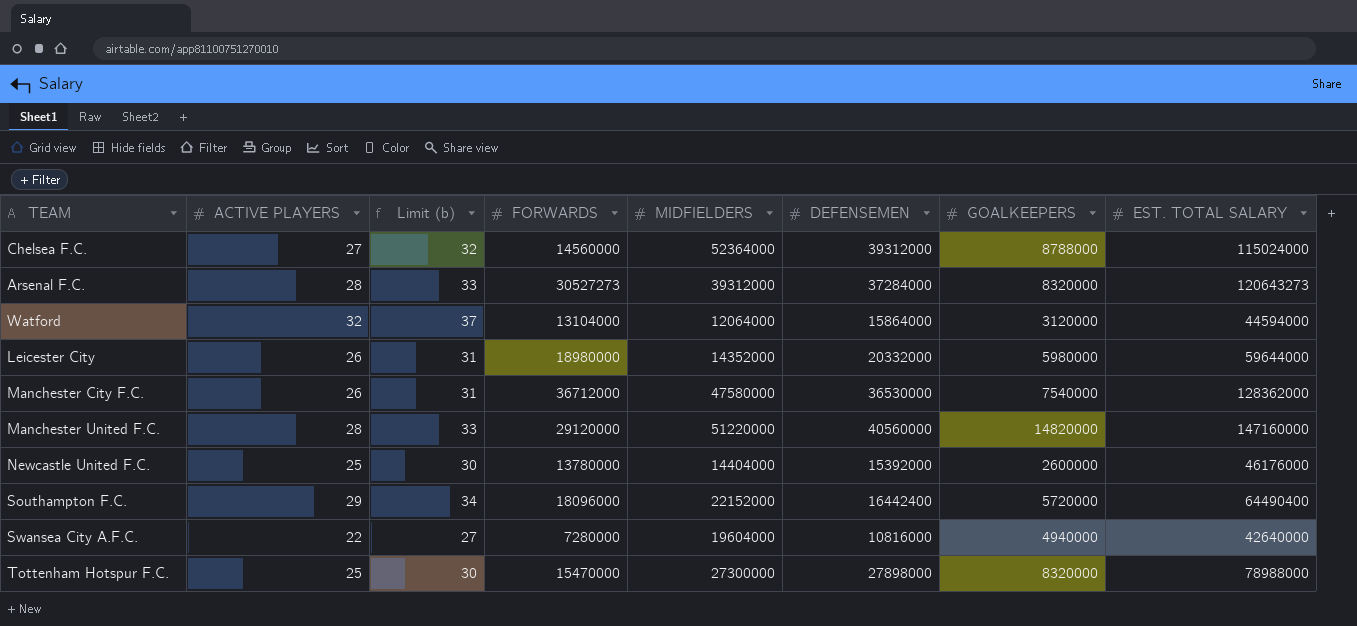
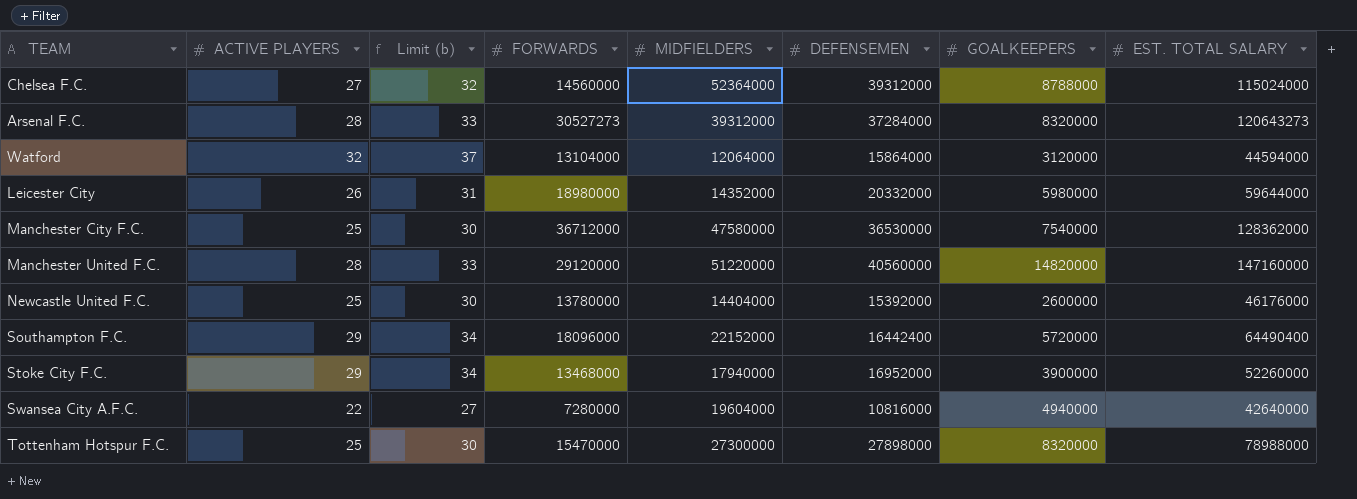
Manchester City F.C. | ACTIVE PLAYERS: 26 -> 25
Manchester City F.C. | Limit (b): 31 -> 30
row Stoke City F.C.: none -> 29 | 34 | 13468000 | 17940000 | 16952000 | 3900000 | 52260000

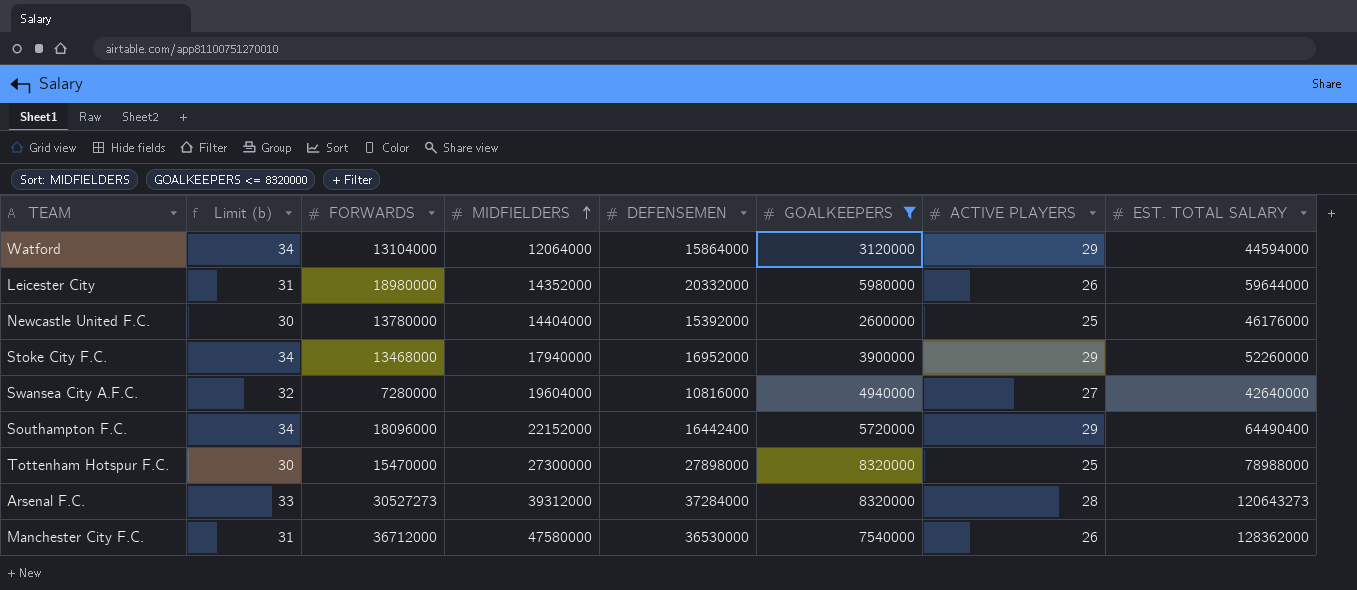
filter: none -> GOALKEEPERS <= 8320000
row order: none -> MIDFIELDERS ascending
column ACTIVE PLAYERS | position: 2 -> 7
Watford | Limit (b): 37 -> 34
Watford | ACTIVE PLAYERS: 32 -> 29
Swansea City A.F.C. | Limit (b): 27 -> 32
Swansea City A.F.C. | ACTIVE PLAYERS: 22 -> 27
Manchester City F.C. | Limit (b): 30 -> 31
Manchester City F.C. | ACTIVE PLAYERS: 25 -> 26

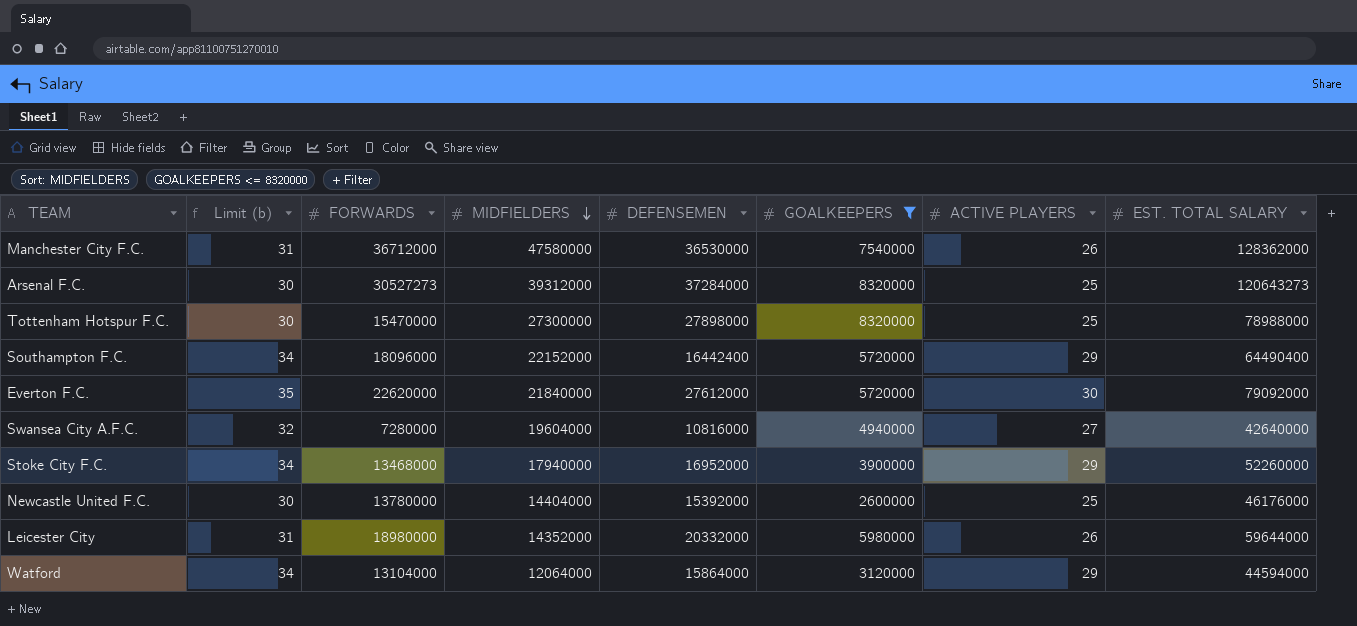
row order: MIDFIELDERS ascending -> MIDFIELDERS descending
Arsenal F.C. | Limit (b): 33 -> 30
Arsenal F.C. | ACTIVE PLAYERS: 28 -> 25
row Everton F.C.: none -> 35 | 22620000 | 21840000 | 27612000 | 5720000 | 30 | 79092000

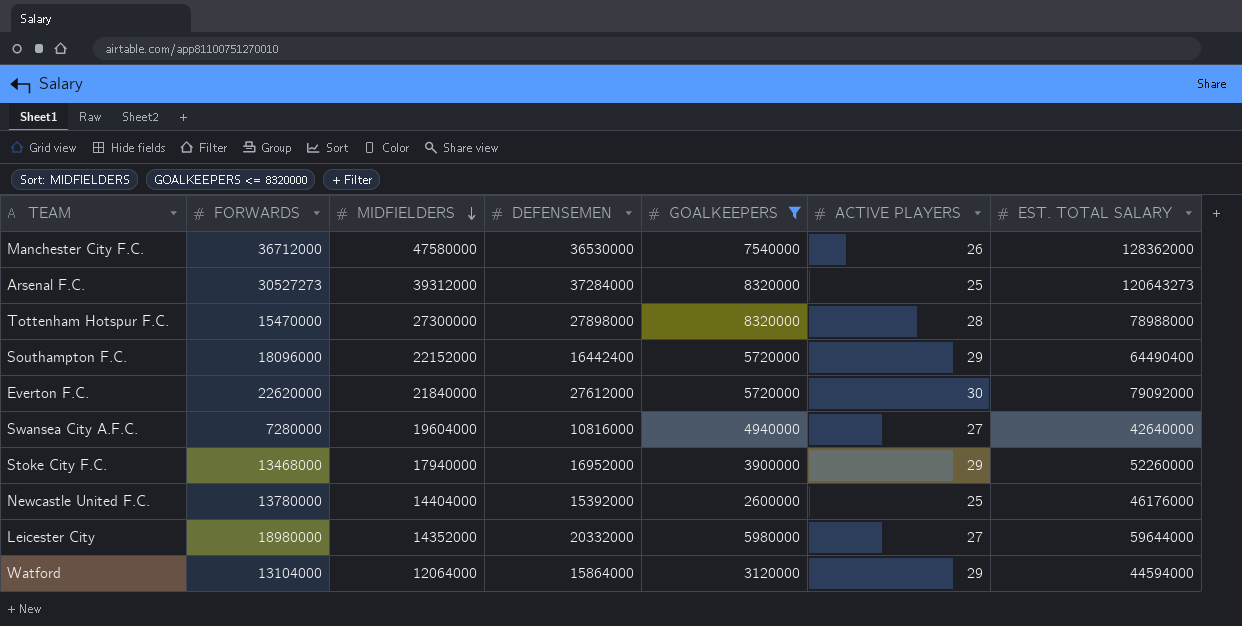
column Limit (b) | formula: [ACTIVE PLAYERS] + 5 -> none
Tottenham Hotspur F.C. | ACTIVE PLAYERS: 25 -> 28
Leicester City | ACTIVE PLAYERS: 26 -> 27

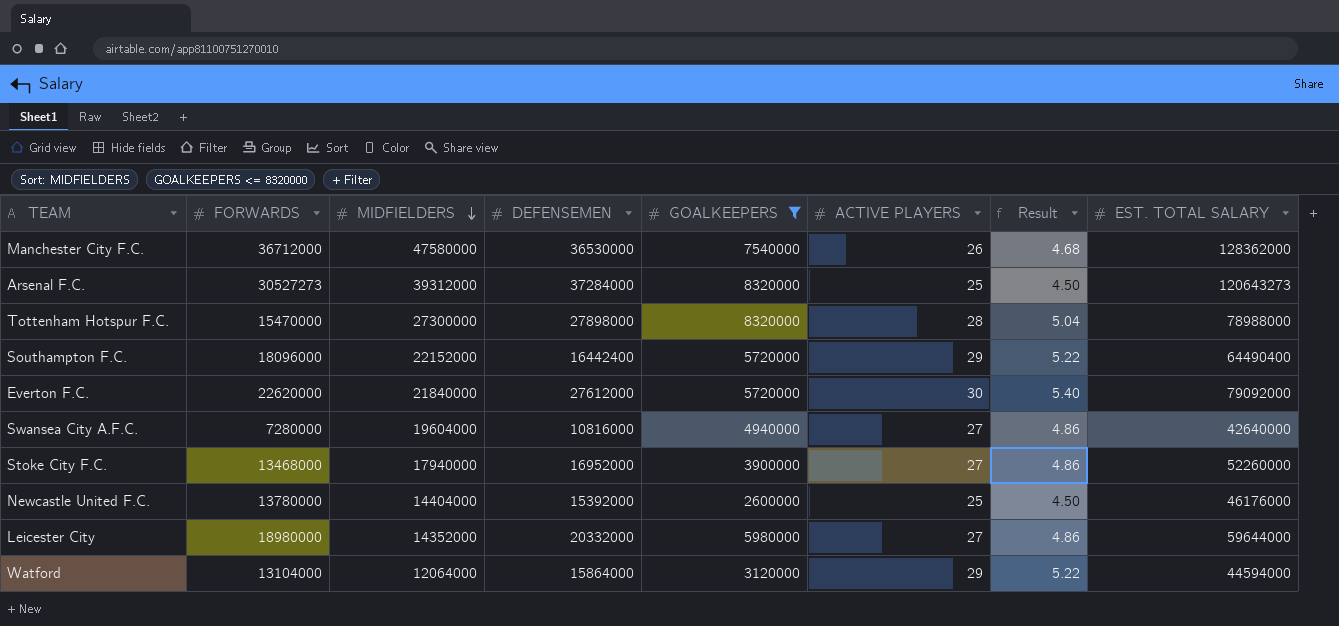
column Result | formula: none -> [ACTIVE PLAYERS] * 0.18
Stoke City F.C. | ACTIVE PLAYERS: 29 -> 27

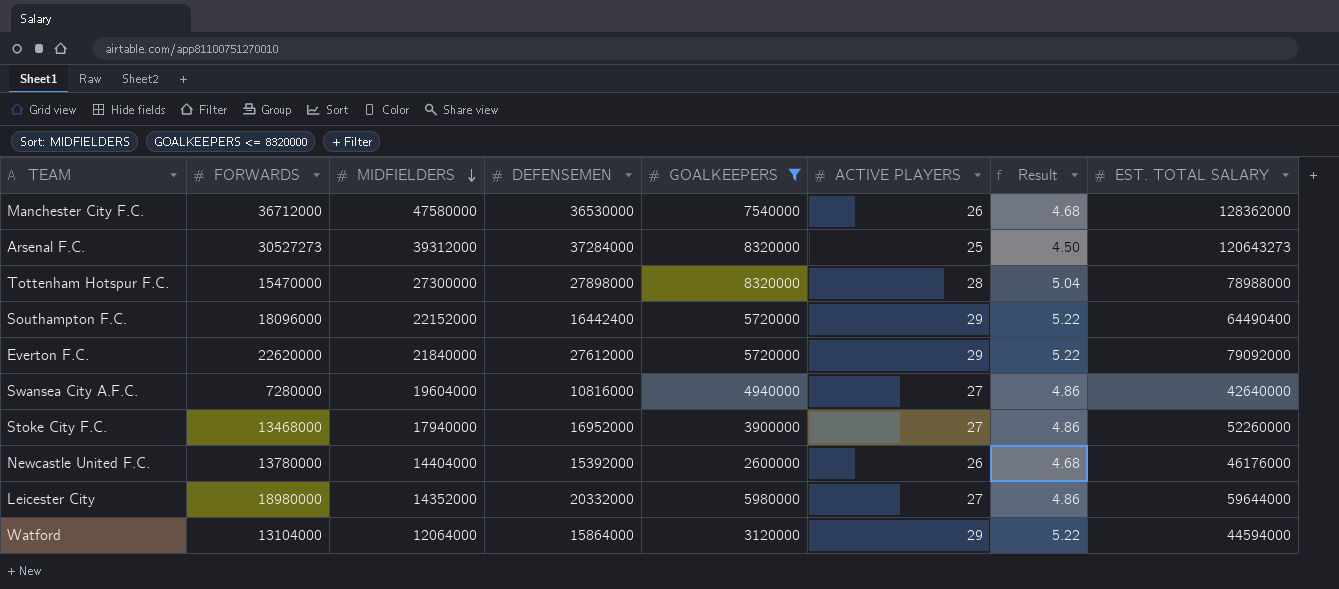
Everton F.C. | ACTIVE PLAYERS: 30 -> 29
Everton F.C. | Result: 5.40 -> 5.22
Newcastle United F.C. | ACTIVE PLAYERS: 25 -> 26
Newcastle United F.C. | Result: 4.50 -> 4.68

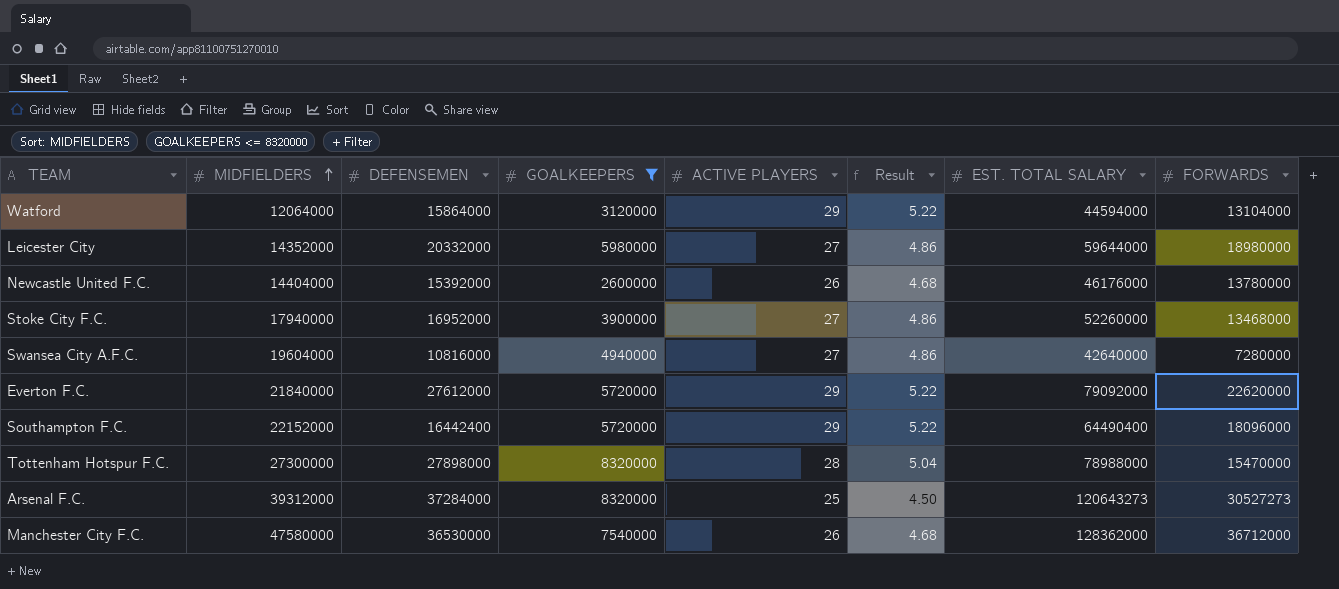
row order: MIDFIELDERS descending -> MIDFIELDERS ascending
column FORWARDS | position: 2 -> 8

